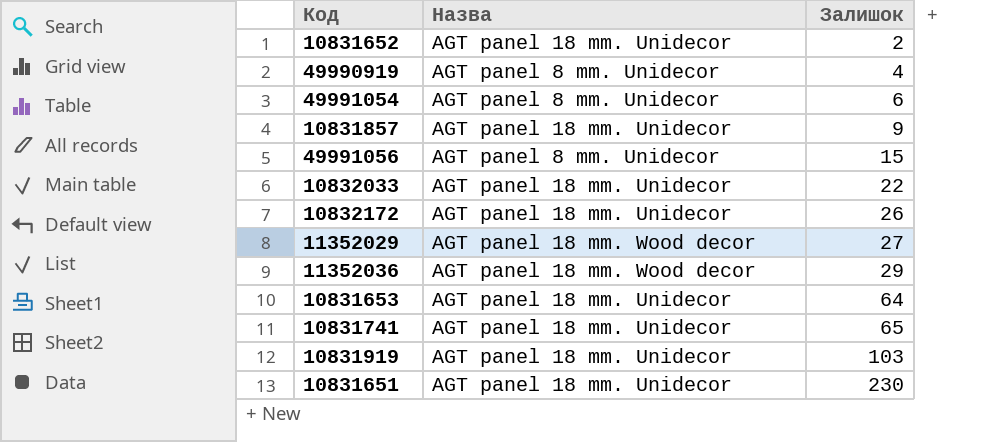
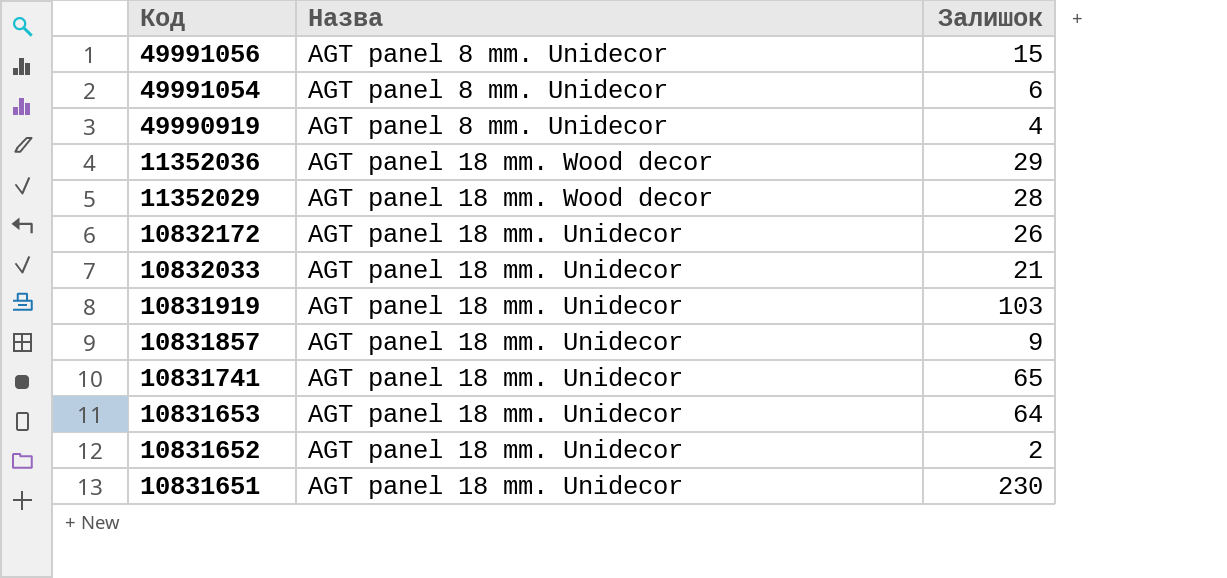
row order: Залишок ascending -> Код descending
11352029 | Залишок: 27 -> 28
10832033 | Залишок: 22 -> 21

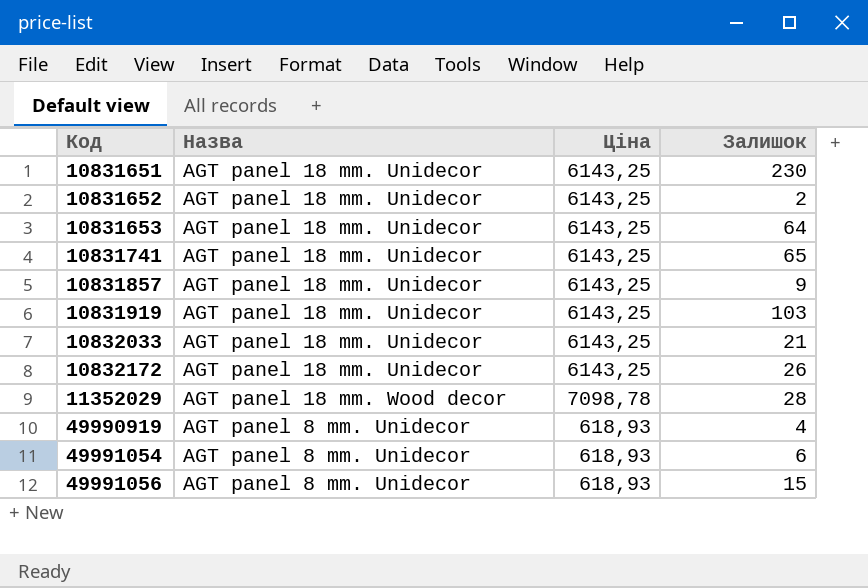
row order: Код descending -> Код ascending
column Ціна | position: none -> 3
row 11352036: AGT panel 18 mm. Wood decor | 29 -> none

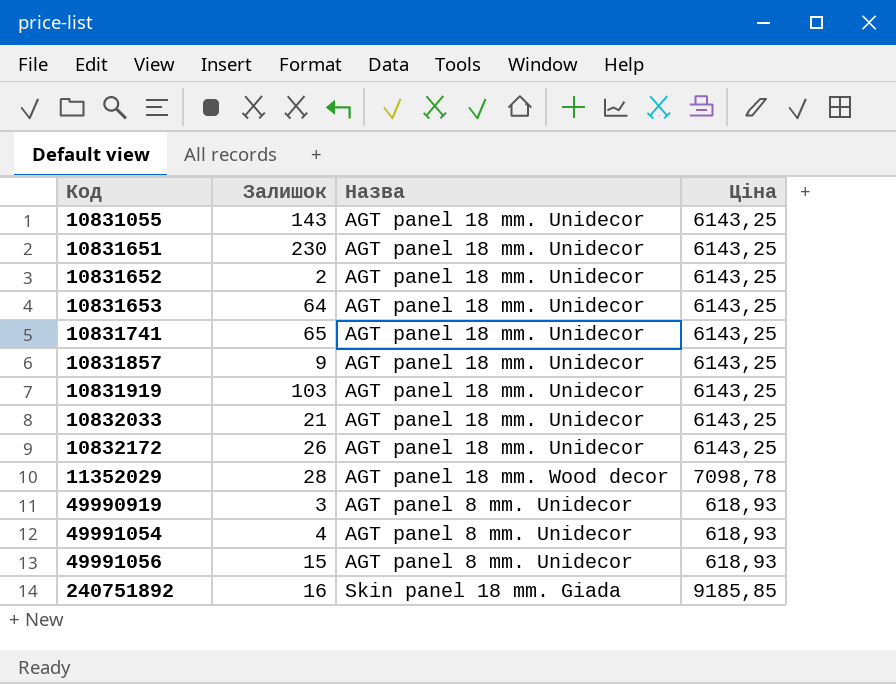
column Залишок | position: 4 -> 2
row 10831055: none -> 143 | AGT panel 18 mm. Unidecor | 6143,25
49990919 | Залишок: 4 -> 3
49991054 | Залишок: 6 -> 4
row 240751892: none -> 16 | Skin panel 18 mm. Giada | 9185,85

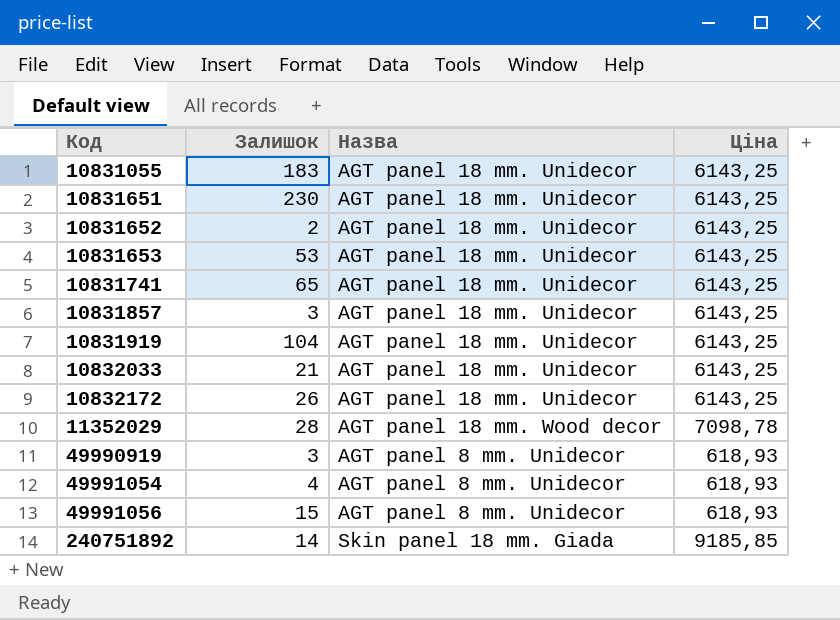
10831055 | Залишок: 143 -> 183
10831653 | Залишок: 64 -> 53
10831857 | Залишок: 9 -> 3
10831919 | Залишок: 103 -> 104
240751892 | Залишок: 16 -> 14

